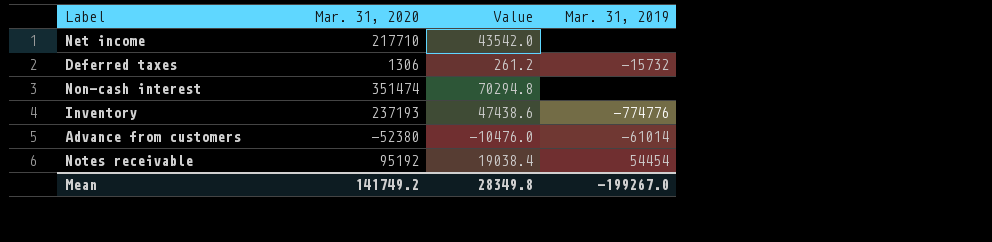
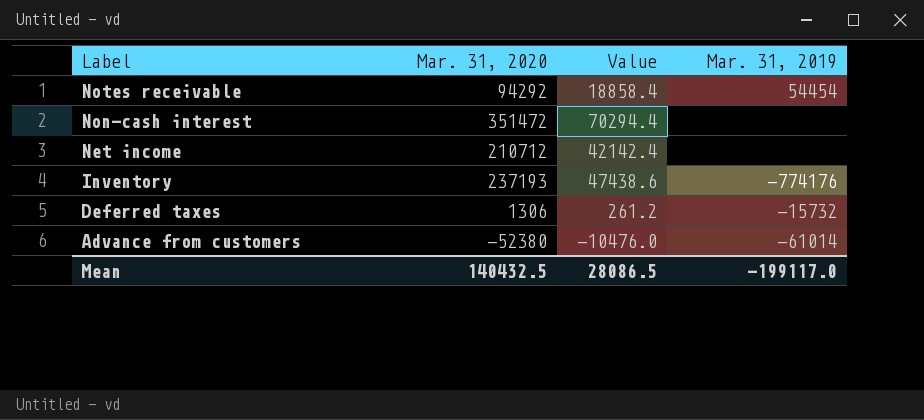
row order: none -> Label descending
Notes receivable | Mar. 31, 2020: 95192 -> 94292
Notes receivable | Value: 19038.4 -> 18858.4
Non-cash interest | Mar. 31, 2020: 351474 -> 351472
Non-cash interest | Value: 70294.8 -> 70294.4
Net income | Mar. 31, 2020: 217710 -> 210712
Net income | Value: 43542.0 -> 42142.4
Inventory | Mar. 31, 2019: -774776 -> -774176
Mean | Mar. 31, 2020: 141749.2 -> 140432.5
Mean | Value: 28349.8 -> 28086.5
Mean | Mar. 31, 2019: -199267.0 -> -199117.0

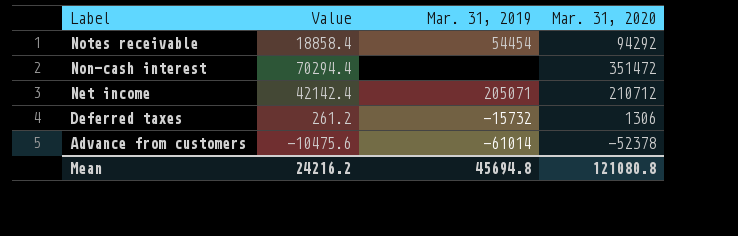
column Mar. 31, 2020 | position: 2 -> 4
row Inventory: 237193 | 47438.6 | -774176 -> none
Net income | Mar. 31, 2019: none -> 205071
Advance from customers | Value: -10476.0 -> -10475.6
Advance from customers | Mar. 31, 2020: -52380 -> -52378
Mean | Value: 28086.5 -> 24216.2
Mean | Mar. 31, 2019: -199117.0 -> 45694.8
Mean | Mar. 31, 2020: 140432.5 -> 121080.8

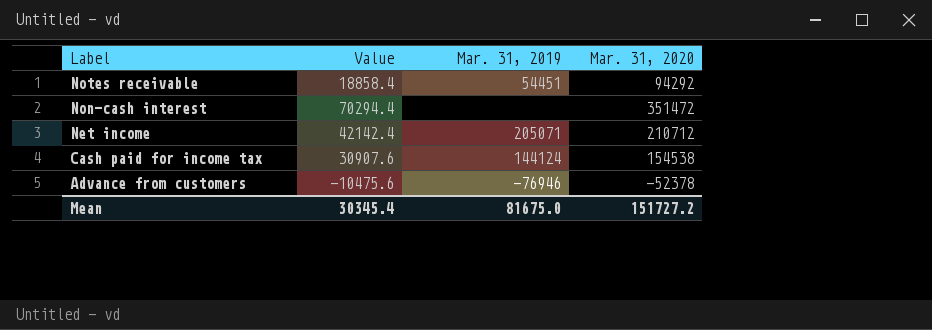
row Deferred taxes: 261.2 | -15732 | 1306 -> none
Notes receivable | Mar. 31, 2019: 54454 -> 54451
row Cash paid for income tax: none -> 30907.6 | 144124 | 154538
Advance from customers | Mar. 31, 2019: -61014 -> -76946
Mean | Value: 24216.2 -> 30345.4
Mean | Mar. 31, 2019: 45694.8 -> 81675.0
Mean | Mar. 31, 2020: 121080.8 -> 151727.2

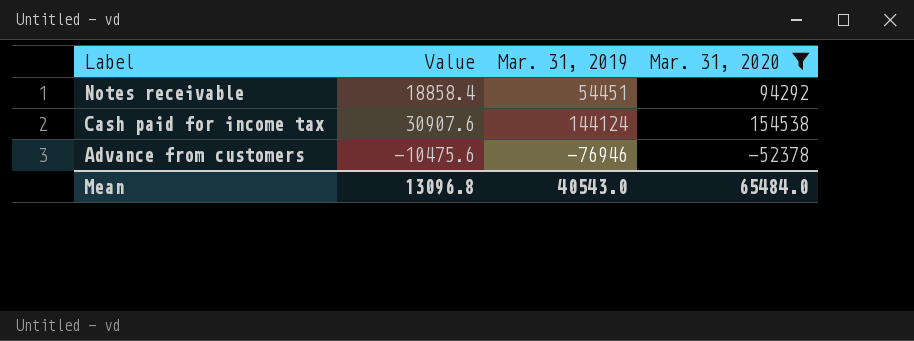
filter: none -> Mar. 31, 2020 <= 154538
Mean | Value: 30345.4 -> 13096.8
Mean | Mar. 31, 2019: 81675.0 -> 40543.0
Mean | Mar. 31, 2020: 151727.2 -> 65484.0

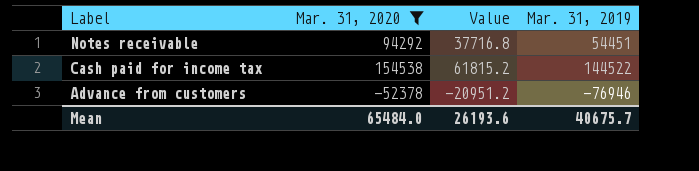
column Mar. 31, 2020 | position: 4 -> 2
column Value | formula: [Mar. 31, 2020] * 0.2 -> [Mar. 31, 2020] * 0.4
Cash paid for income tax | Mar. 31, 2019: 144124 -> 144522
Mean | Value: 13096.8 -> 26193.6
Mean | Mar. 31, 2019: 40543.0 -> 40675.7

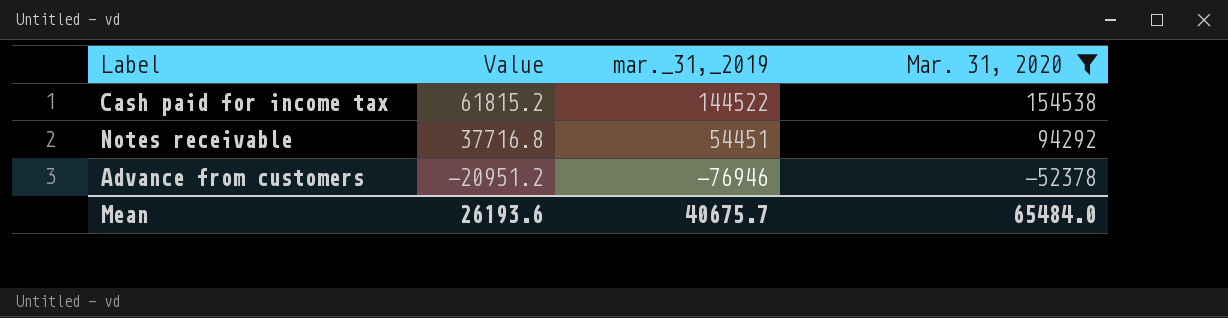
row order: Label descending -> Value descending
column name: Mar. 31, 2019 -> mar._31,_2019
column Mar. 31, 2020 | position: 2 -> 4

